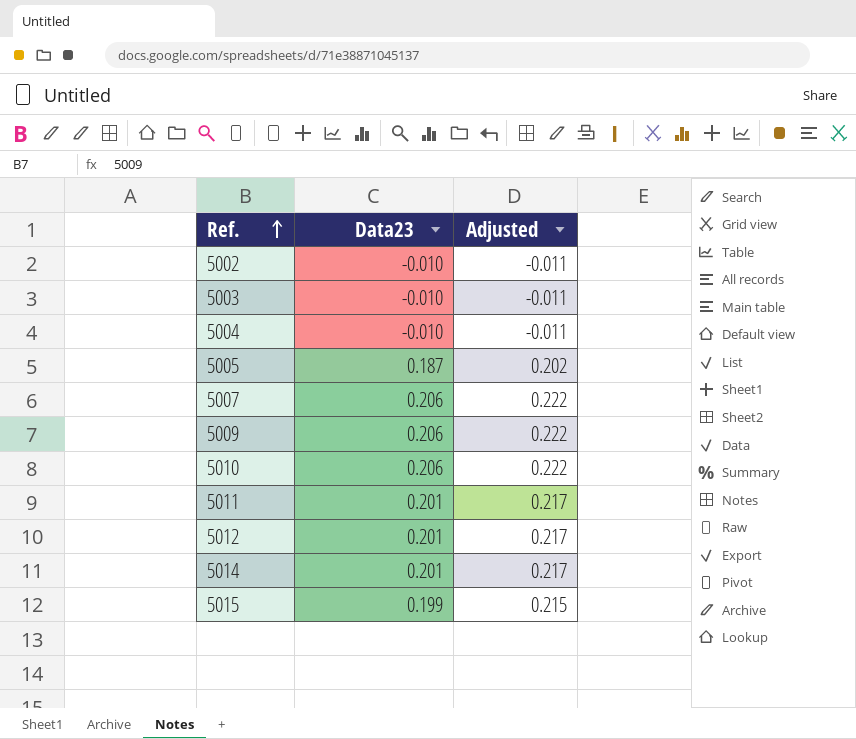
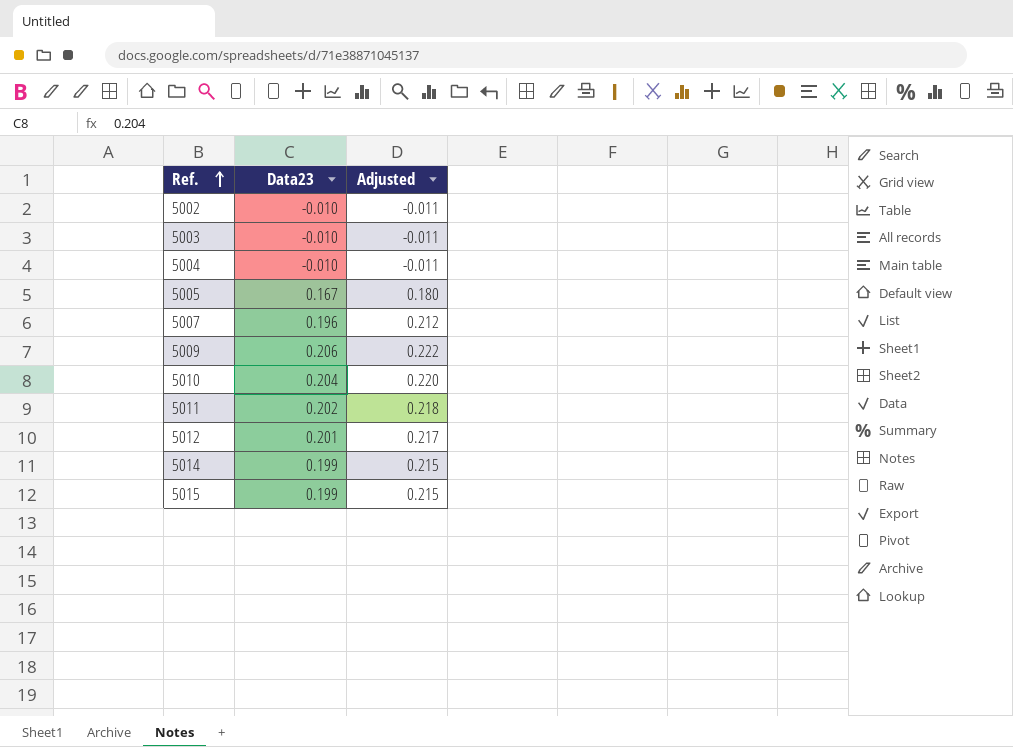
5005 | Data23: 0.187 -> 0.167
5005 | Adjusted: 0.202 -> 0.180
5007 | Data23: 0.206 -> 0.196
5007 | Adjusted: 0.222 -> 0.212
5010 | Data23: 0.206 -> 0.204
5010 | Adjusted: 0.222 -> 0.220
5011 | Data23: 0.201 -> 0.202
5011 | Adjusted: 0.217 -> 0.218
5014 | Data23: 0.201 -> 0.199
5014 | Adjusted: 0.217 -> 0.215

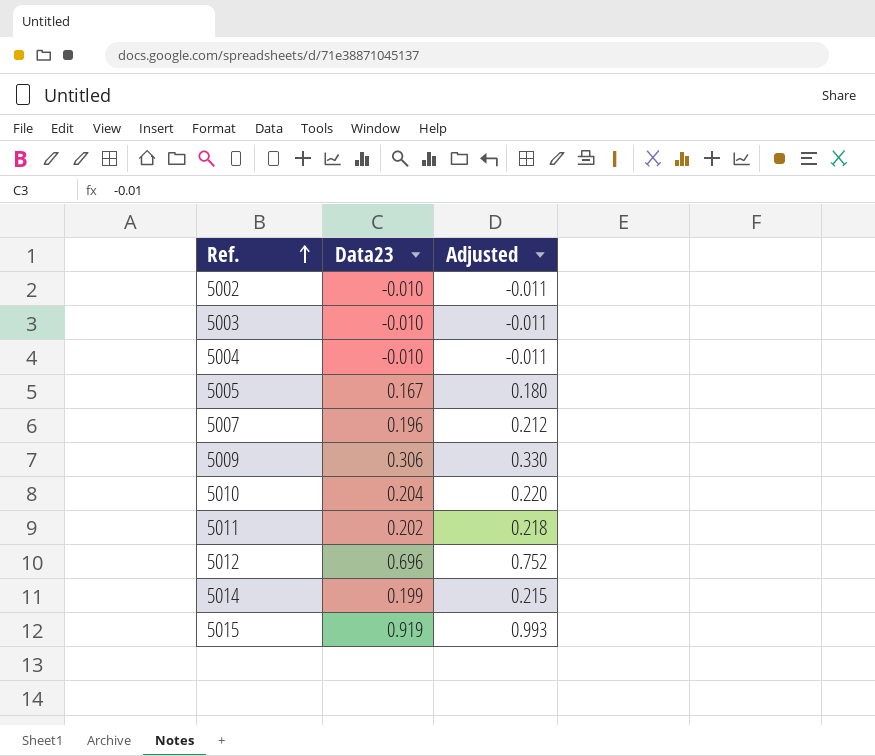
5009 | Data23: 0.206 -> 0.306
5009 | Adjusted: 0.222 -> 0.330
5012 | Data23: 0.201 -> 0.696
5012 | Adjusted: 0.217 -> 0.752
5015 | Data23: 0.199 -> 0.919
5015 | Adjusted: 0.215 -> 0.993

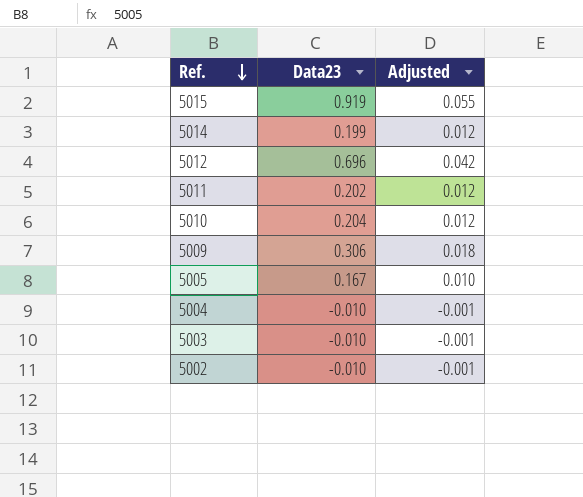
row order: Ref. ascending -> Ref. descending
column Adjusted | formula: [Data23] * 1.08 -> [Data23] * 0.06
row 5007: 0.196 | 0.212 -> none

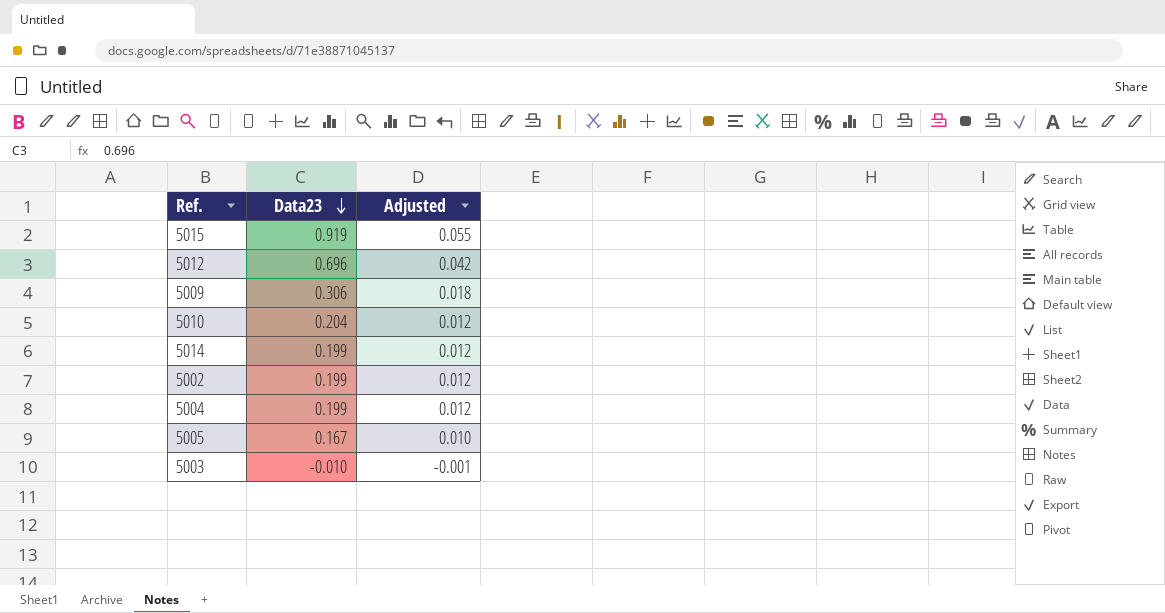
row order: Ref. descending -> Data23 descending
row 5011: 0.202 | 0.012 -> none
5002 | Data23: -0.010 -> 0.199
5002 | Adjusted: -0.001 -> 0.012
5004 | Data23: -0.010 -> 0.199
5004 | Adjusted: -0.001 -> 0.012

